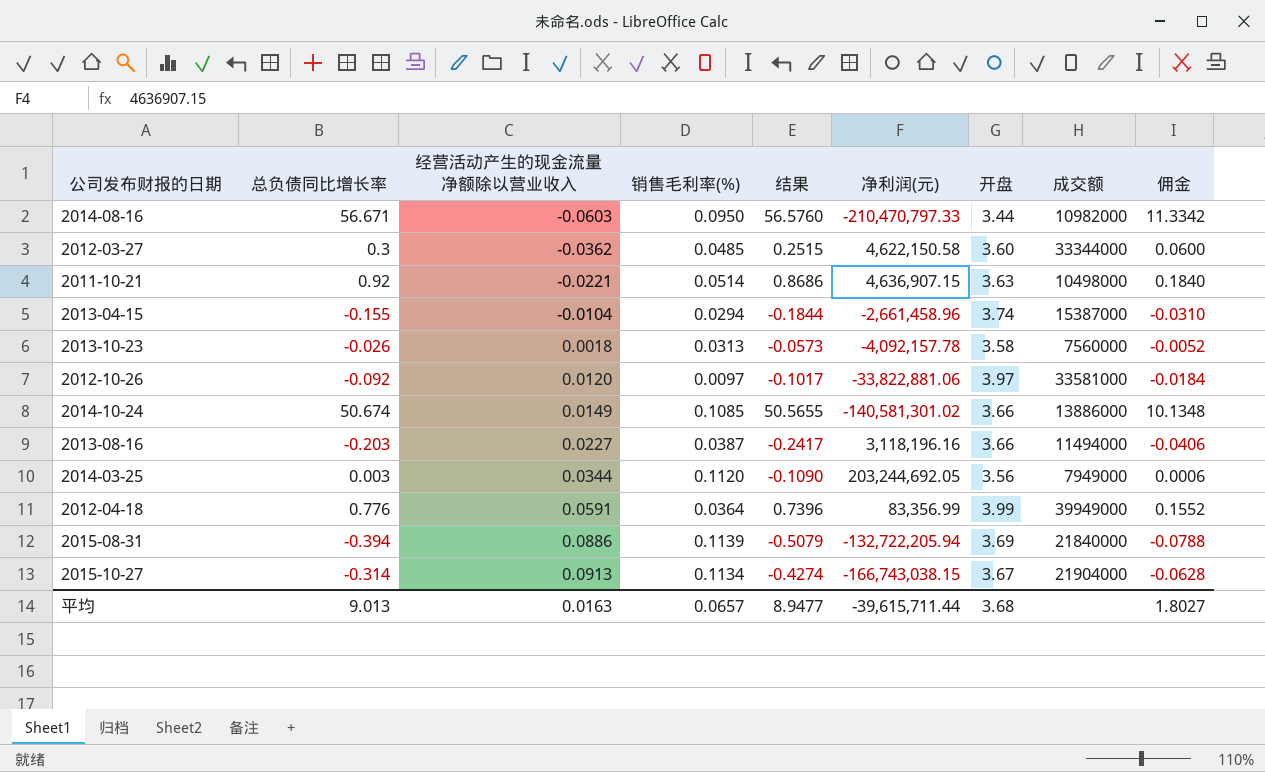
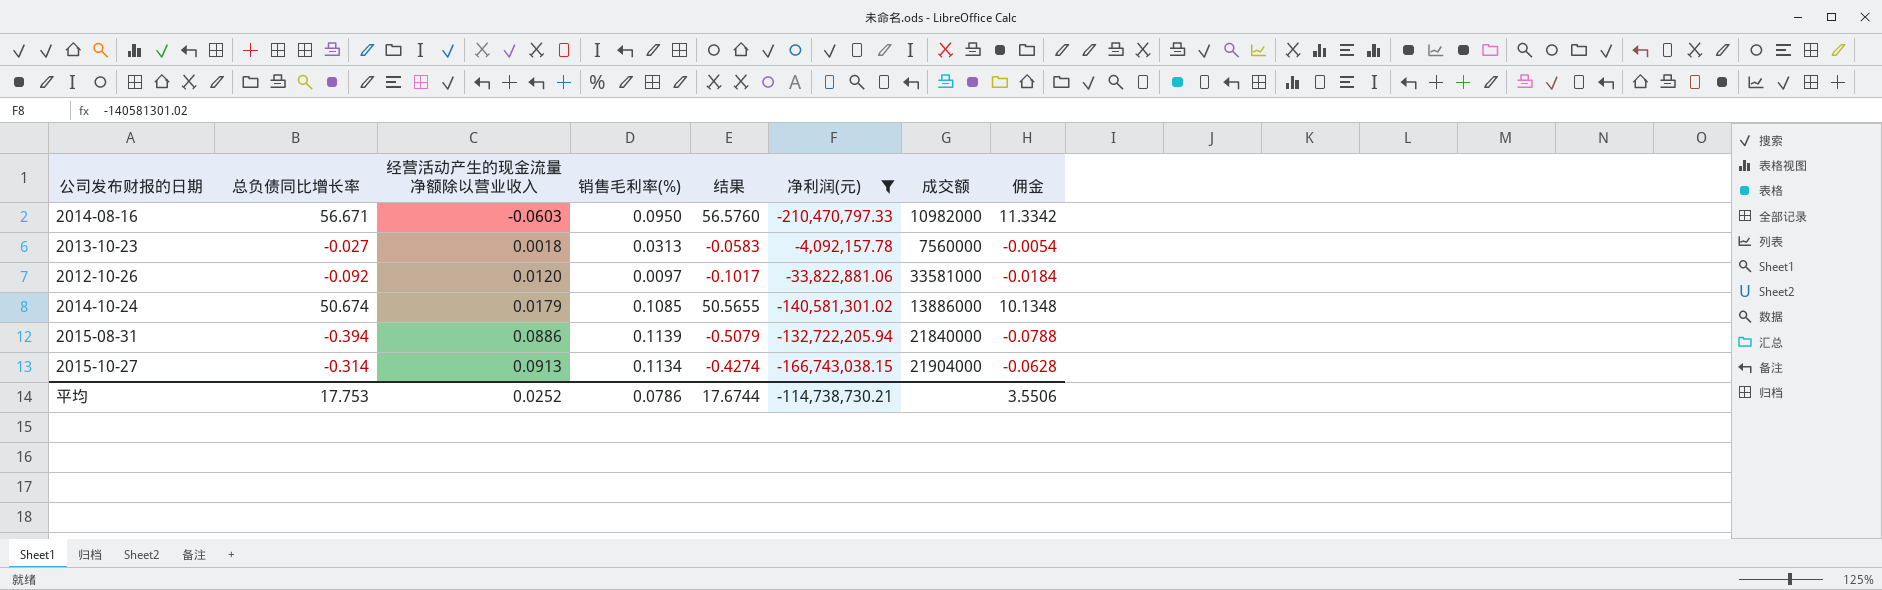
filter: none -> 净利润(元) <= -4,092,157.78
column 开盘 | position: 7 -> none
2013-10-23 | 总负债同比增长率: -0.026 -> -0.027
2013-10-23 | 结果: -0.0573 -> -0.0583
2013-10-23 | 佣金: -0.0052 -> -0.0054
2014-10-24 | 经营活动产生的现金流量净额除以营业收入: 0.0149 -> 0.0179
平均 | 总负债同比增长率: 9.013 -> 17.753
平均 | 经营活动产生的现金流量净额除以营业收入: 0.0163 -> 0.0252
平均 | 销售毛利率(%): 0.0657 -> 0.0786
平均 | 结果: 8.9477 -> 17.6744
平均 | 净利润(元): -39,615,711.44 -> -114,738,730.21
平均 | 佣金: 1.8027 -> 3.5506

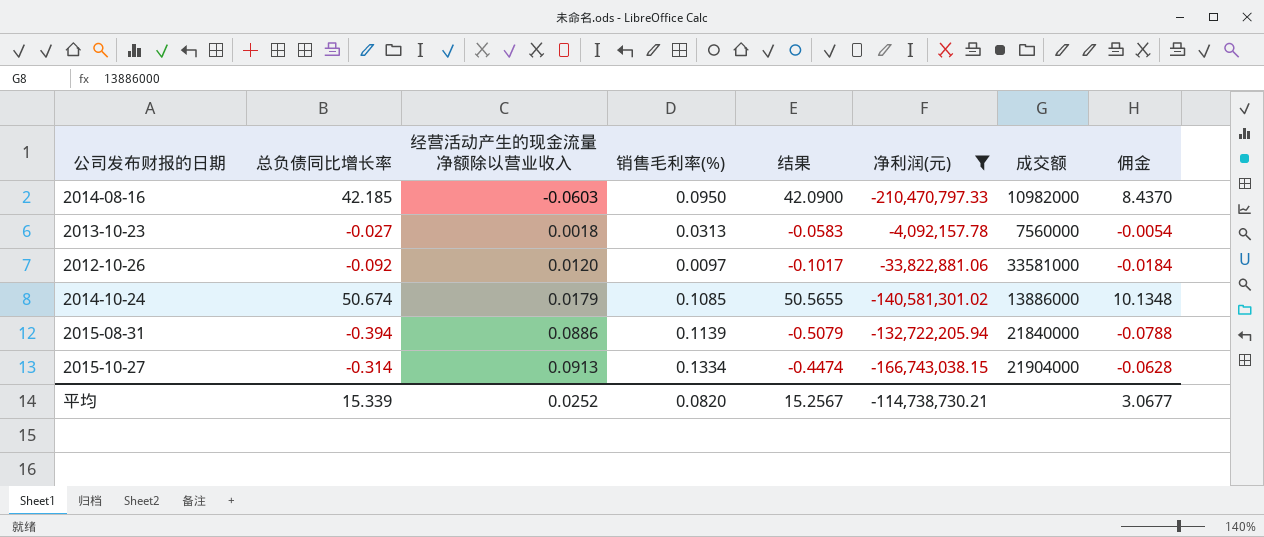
2014-08-16 | 总负债同比增长率: 56.671 -> 42.185
2014-08-16 | 结果: 56.5760 -> 42.0900
2014-08-16 | 佣金: 11.3342 -> 8.4370
2015-10-27 | 销售毛利率(%): 0.1134 -> 0.1334
2015-10-27 | 结果: -0.4274 -> -0.4474
平均 | 总负债同比增长率: 17.753 -> 15.339
平均 | 销售毛利率(%): 0.0786 -> 0.0820
平均 | 结果: 17.6744 -> 15.2567
平均 | 佣金: 3.5506 -> 3.0677

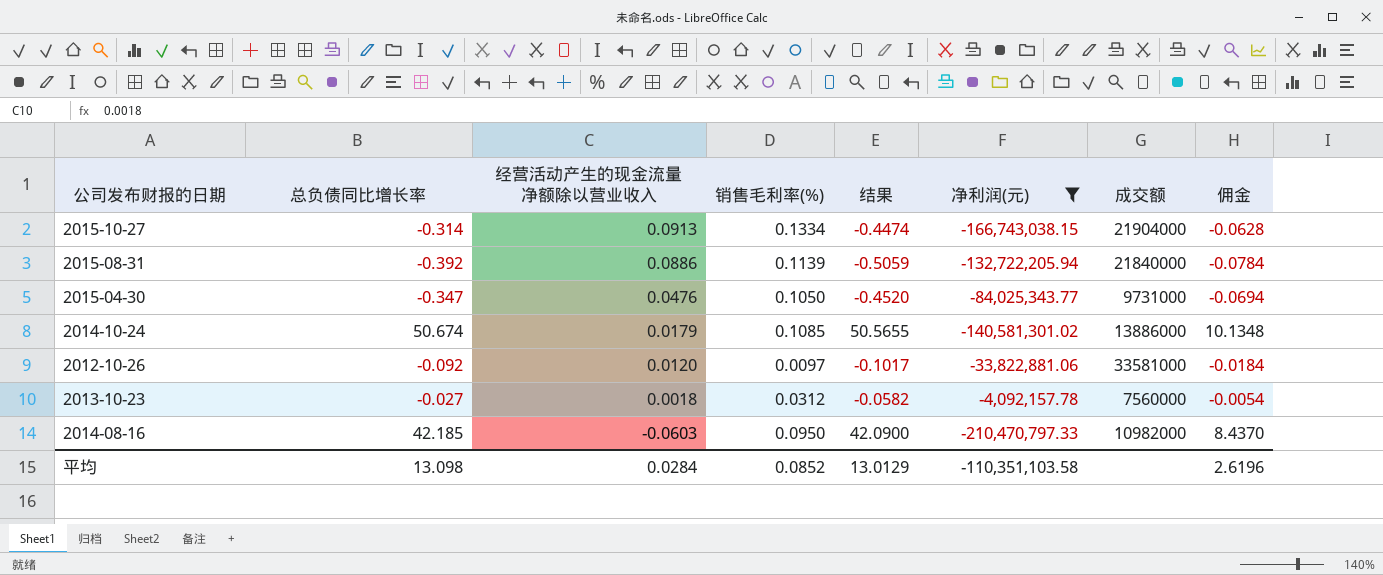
row order: 经营活动产生的现金流量净额除以营业收入 ascending -> 经营活动产生的现金流量净额除以营业收入 descending
2015-08-31 | 总负债同比增长率: -0.394 -> -0.392
2015-08-31 | 结果: -0.5079 -> -0.5059
2015-08-31 | 佣金: -0.0788 -> -0.0784
row 2015-04-30: none -> -0.347 | 0.0476 | 0.1050 | -0.4520 | -84,025,343.77 | 9731000 | -0.0694
2013-10-23 | 销售毛利率(%): 0.0313 -> 0.0312
2013-10-23 | 结果: -0.0583 -> -0.0582
平均 | 总负债同比增长率: 15.339 -> 13.098
平均 | 经营活动产生的现金流量净额除以营业收入: 0.0252 -> 0.0284
平均 | 销售毛利率(%): 0.0820 -> 0.0852
平均 | 结果: 15.2567 -> 13.0129
平均 | 净利润(元): -114,738,730.21 -> -110,351,103.58
平均 | 佣金: 3.0677 -> 2.6196

